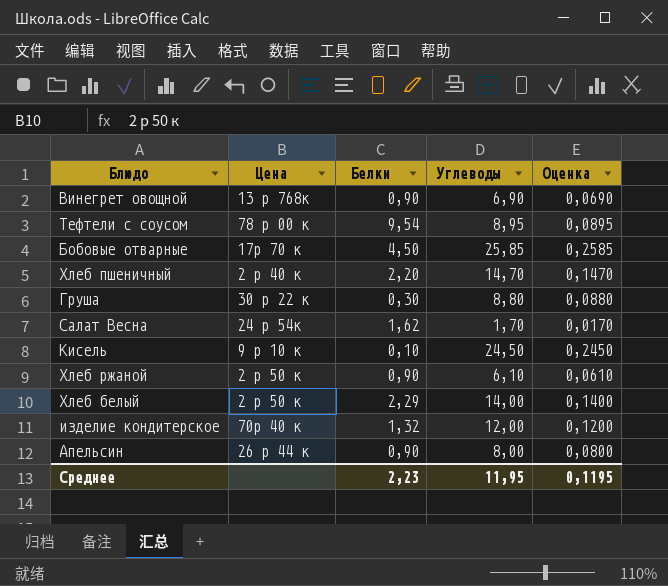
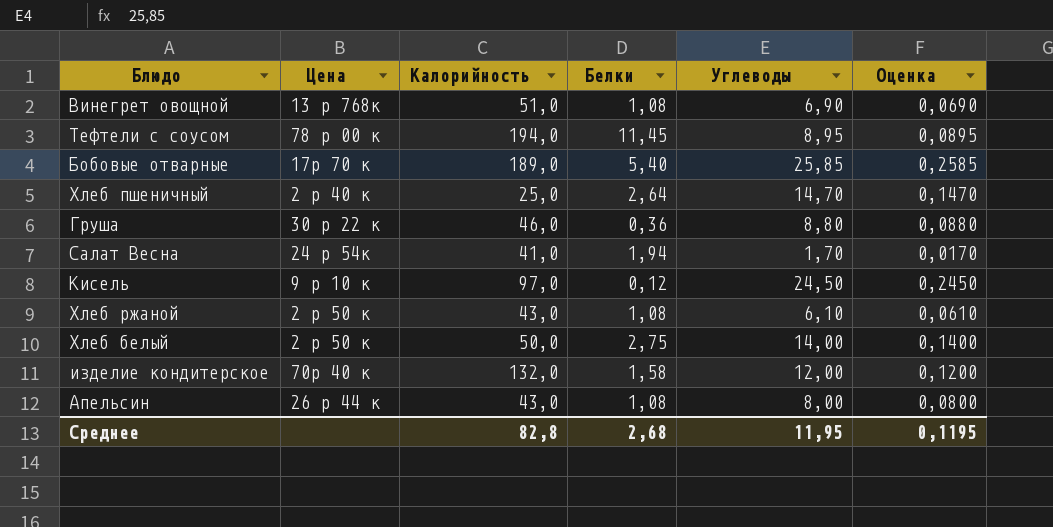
column Калорийность | position: none -> 3
Винегрет овощной | Белки: 0,90 -> 1,08
Тефтели с соусом | Белки: 9,54 -> 11,45
Бобовые отварные | Белки: 4,50 -> 5,40
Хлеб пшеничный | Белки: 2,20 -> 2,64
Груша | Белки: 0,30 -> 0,36
Салат Весна | Белки: 1,62 -> 1,94
Кисель | Белки: 0,10 -> 0,12
Хлеб ржаной | Белки: 0,90 -> 1,08
Хлеб белый | Белки: 2,29 -> 2,75
изделие кондитерское | Белки: 1,32 -> 1,58
Апельсин | Белки: 0,90 -> 1,08
Среднее | Белки: 2,23 -> 2,68

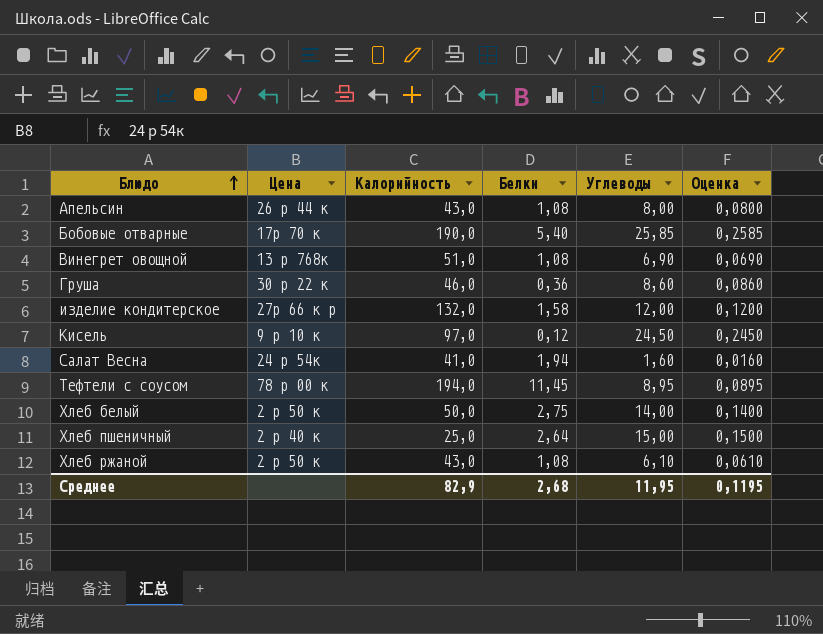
row order: none -> Блюдо ascending
Бобовые отварные | Калорийность: 189,0 -> 190,0
Груша | Углеводы: 8,80 -> 8,60
Груша | Оценка: 0,0880 -> 0,0860
изделие кондитерское | Цена: 70р 40 к -> 27р 66 к р
Салат Весна | Углеводы: 1,70 -> 1,60
Салат Весна | Оценка: 0,0170 -> 0,0160
Хлеб пшеничный | Углеводы: 14,70 -> 15,00
Хлеб пшеничный | Оценка: 0,1470 -> 0,1500
Среднее | Калорийность: 82,8 -> 82,9

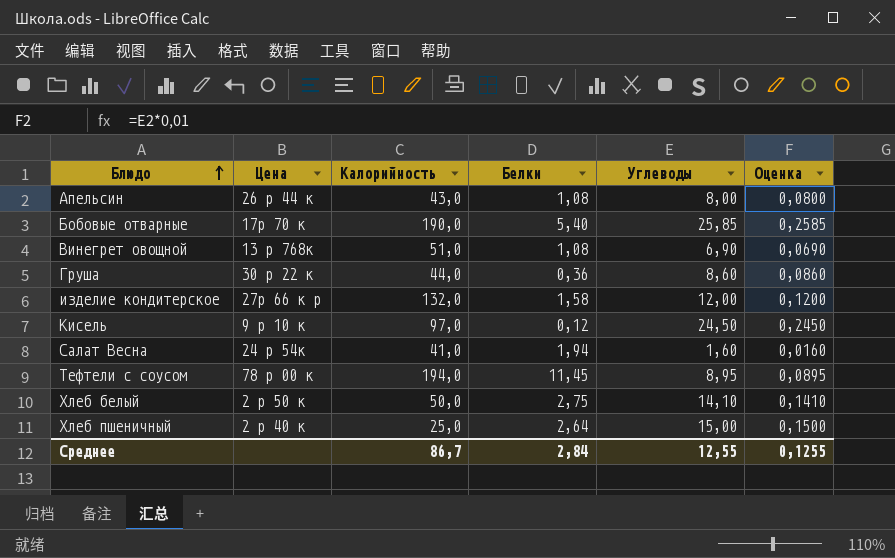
row Хлеб ржаной: 2 р 50 к | 43,0 | 1,08 | 6,10 | 0,0610 -> none
Груша | Калорийность: 46,0 -> 44,0
Хлеб белый | Углеводы: 14,00 -> 14,10
Хлеб белый | Оценка: 0,1400 -> 0,1410
Среднее | Калорийность: 82,9 -> 86,7
Среднее | Белки: 2,68 -> 2,84
Среднее | Углеводы: 11,95 -> 12,55
Среднее | Оценка: 0,1195 -> 0,1255

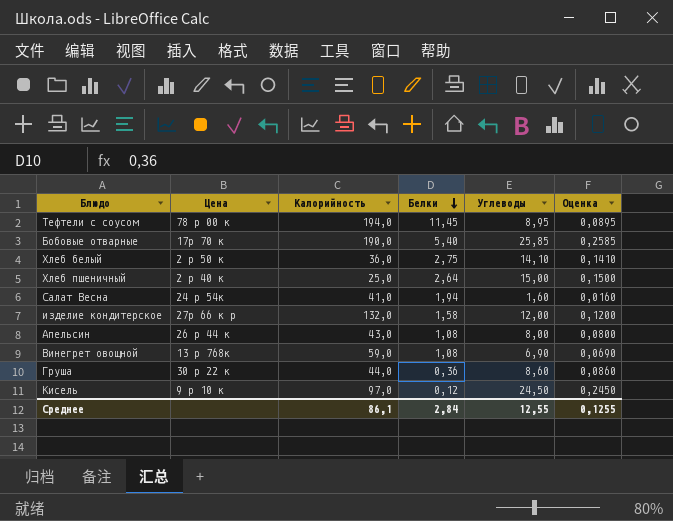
row order: Блюдо ascending -> Белки descending
Хлеб белый | Калорийность: 50,0 -> 36,0
Винегрет овощной | Калорийность: 51,0 -> 59,0
Среднее | Калорийность: 86,7 -> 86,1

